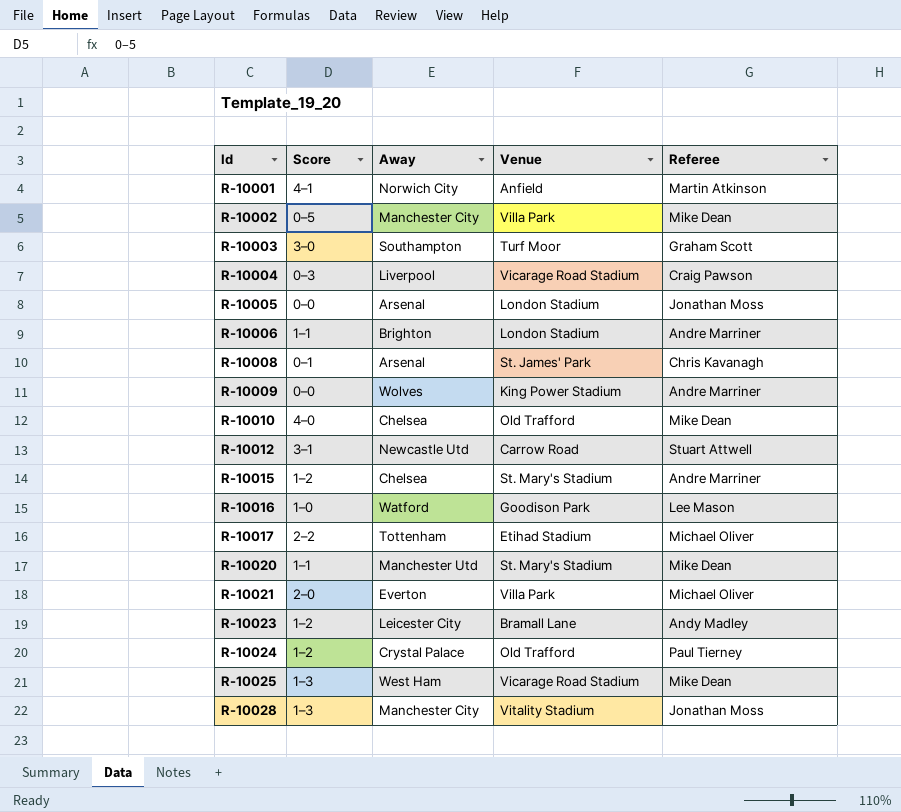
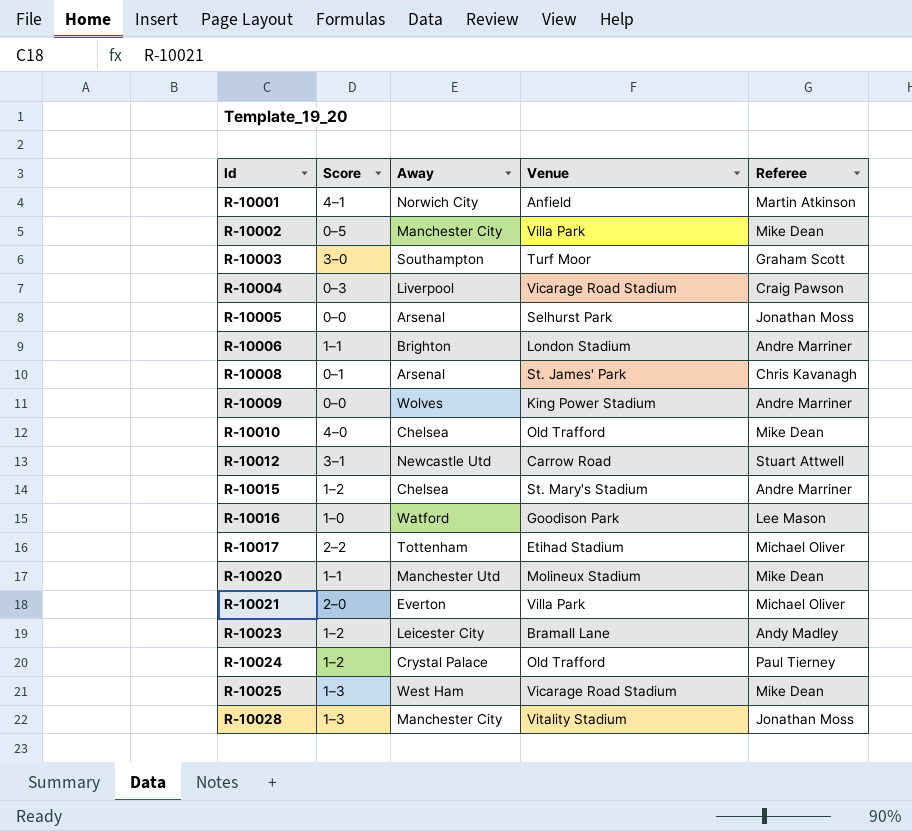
R-10005 | Venue: London Stadium -> Selhurst Park
R-10020 | Venue: St. Mary's Stadium -> Molineux Stadium

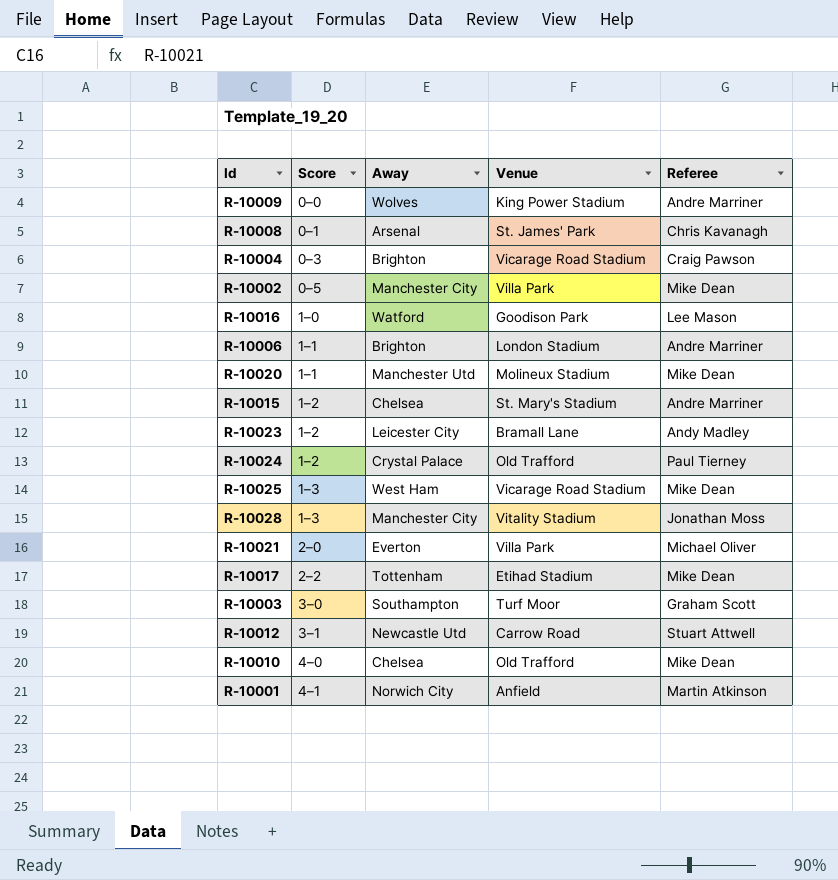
row order: Id ascending -> Score ascending
row R-10005: 0–0 | Arsenal | Selhurst Park | Jonathan Moss -> none
R-10004 | Away: Liverpool -> Brighton
R-10017 | Referee: Michael Oliver -> Mike Dean

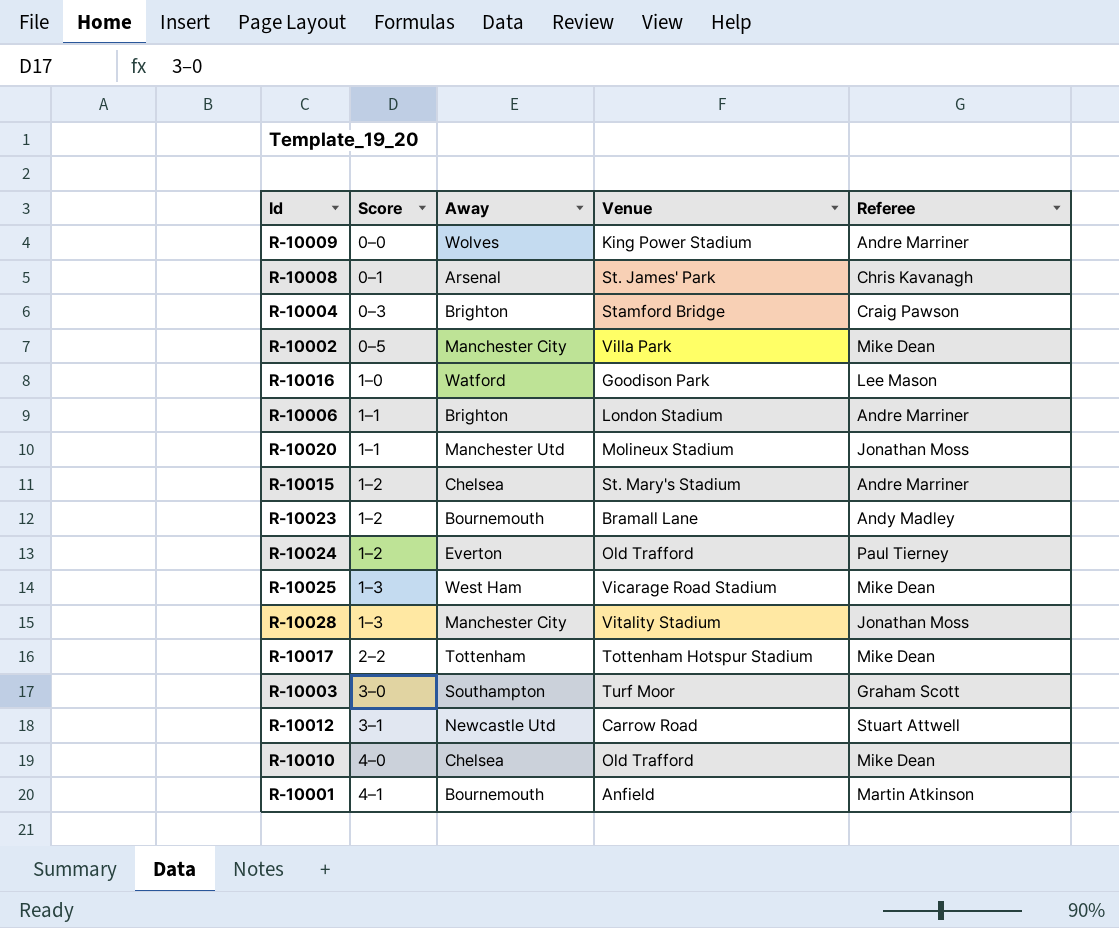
row R-10021: 2–0 | Everton | Villa Park | Michael Oliver -> none
R-10004 | Venue: Vicarage Road Stadium -> Stamford Bridge
R-10020 | Referee: Mike Dean -> Jonathan Moss
R-10023 | Away: Leicester City -> Bournemouth
R-10024 | Away: Crystal Palace -> Everton
R-10017 | Venue: Etihad Stadium -> Tottenham Hotspur Stadium
R-10001 | Away: Norwich City -> Bournemouth

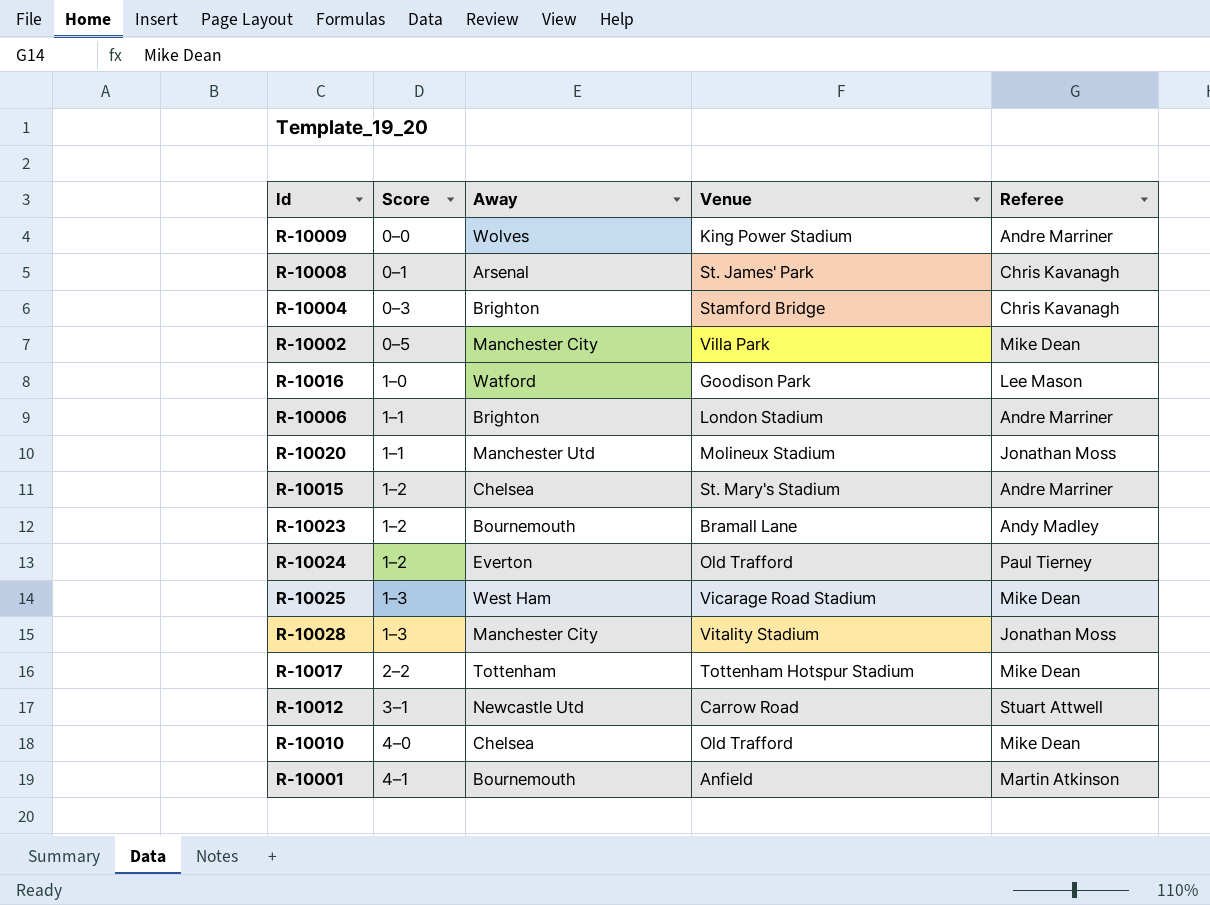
row R-10003: 3–0 | Southampton | Turf Moor | Graham Scott -> none
R-10004 | Referee: Craig Pawson -> Chris Kavanagh

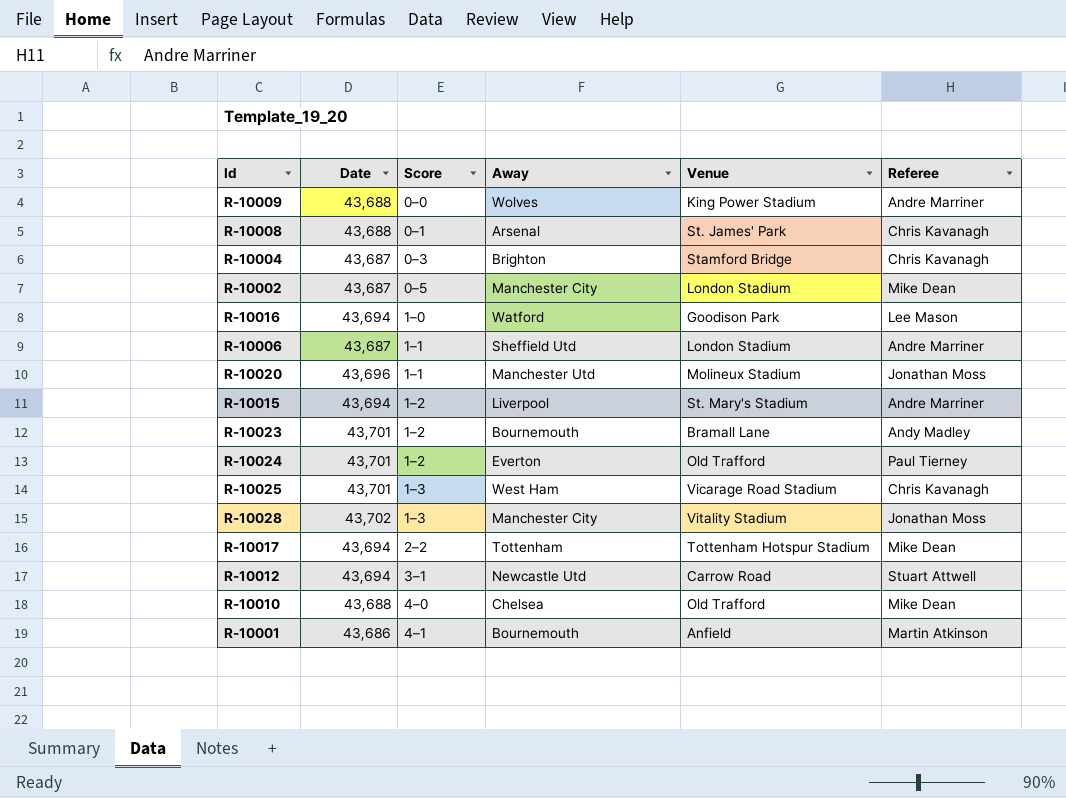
column Date | position: none -> 2
R-10002 | Venue: Villa Park -> London Stadium
R-10006 | Away: Brighton -> Sheffield Utd
R-10015 | Away: Chelsea -> Liverpool
R-10025 | Referee: Mike Dean -> Chris Kavanagh

